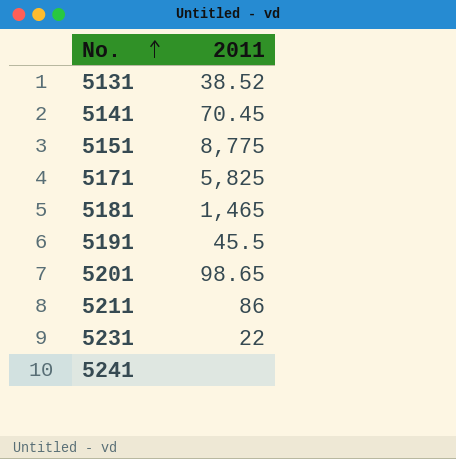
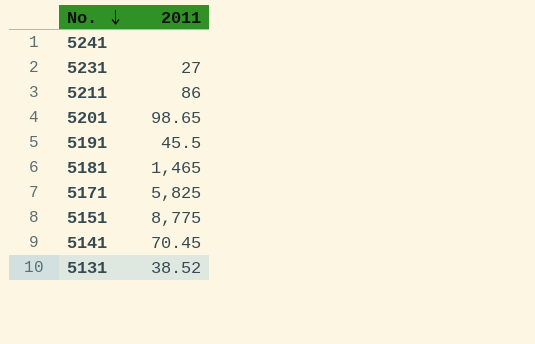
row order: No. ascending -> No. descending
5231 | 2011: 22 -> 27

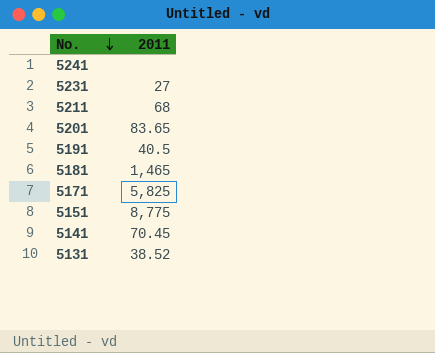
5211 | 2011: 86 -> 68
5201 | 2011: 98.65 -> 83.65
5191 | 2011: 45.5 -> 40.5

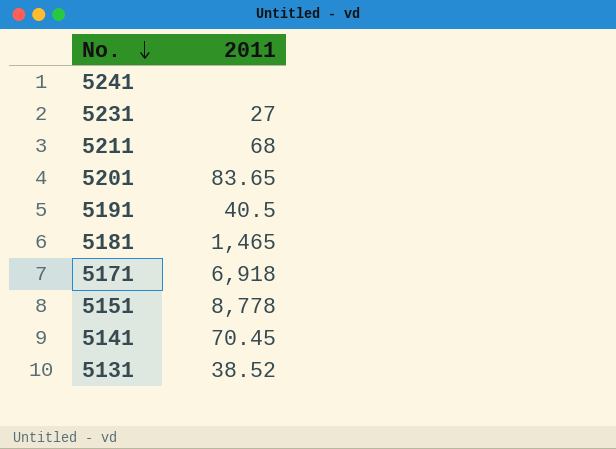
5171 | 2011: 5,825 -> 6,918
5151 | 2011: 8,775 -> 8,778

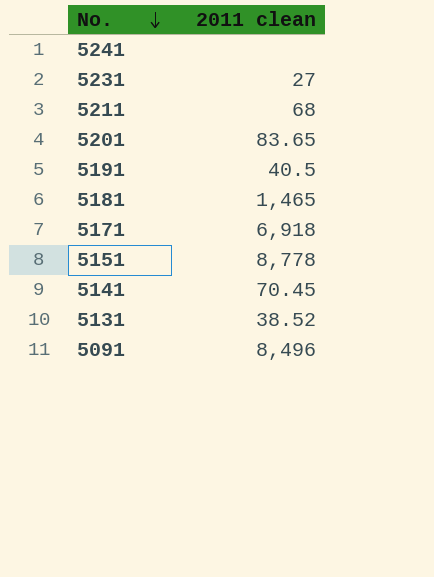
column name: 2011 -> 2011 clean
row 5091: none -> 8,496

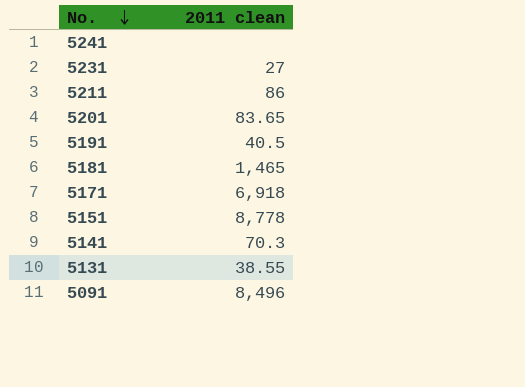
5211 | 2011 clean: 68 -> 86
5141 | 2011 clean: 70.45 -> 70.3
5131 | 2011 clean: 38.52 -> 38.55

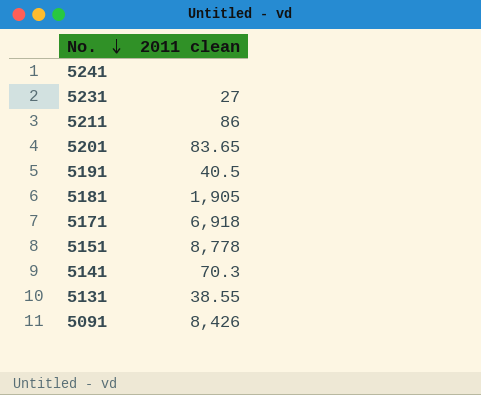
5181 | 2011 clean: 1,465 -> 1,905
5091 | 2011 clean: 8,496 -> 8,426

